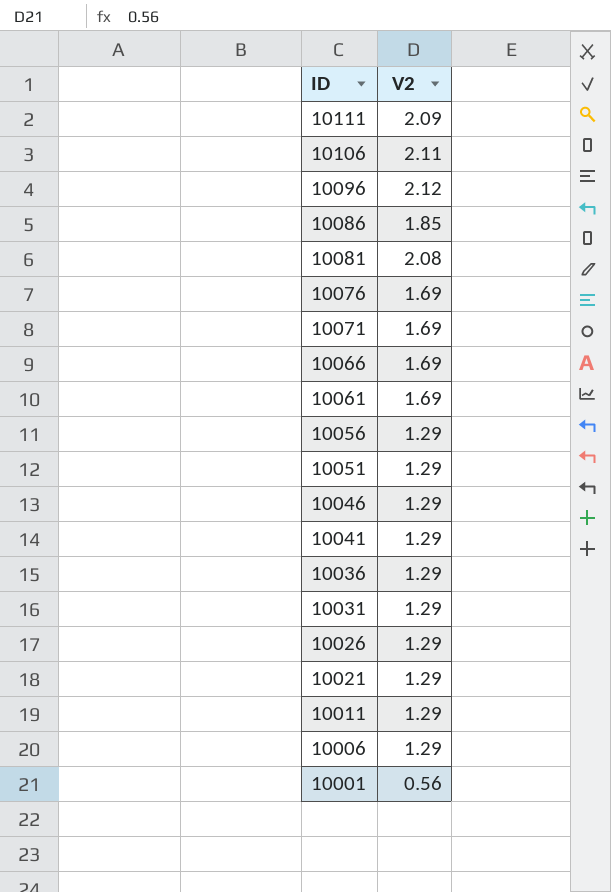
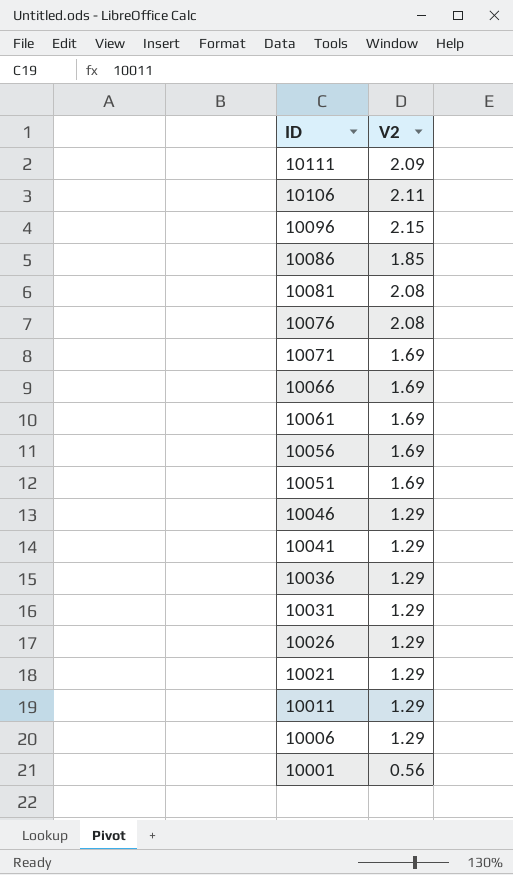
10096 | V2: 2.12 -> 2.15
10076 | V2: 1.69 -> 2.08
10056 | V2: 1.29 -> 1.69
10051 | V2: 1.29 -> 1.69

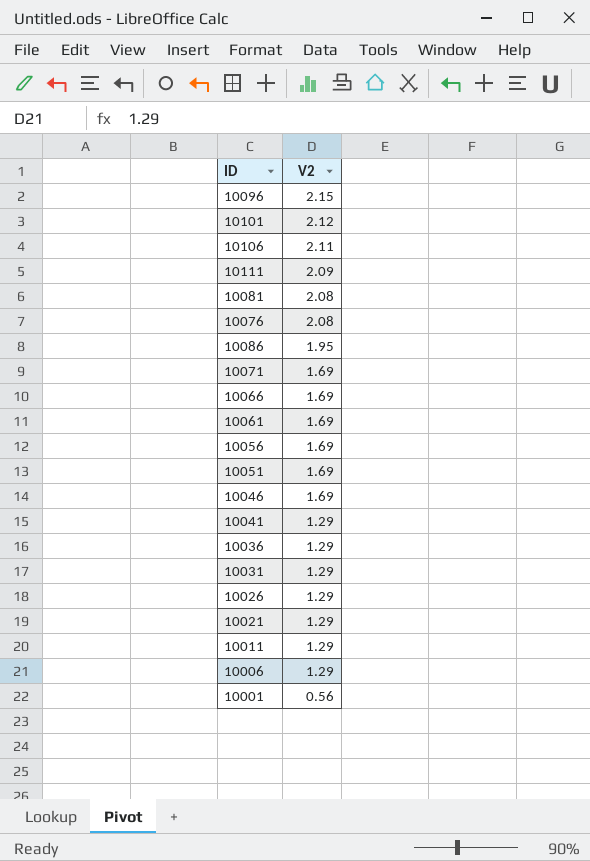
row order: ID descending -> V2 descending
row 10101: none -> 2.12
10086 | V2: 1.85 -> 1.95
10046 | V2: 1.29 -> 1.69

